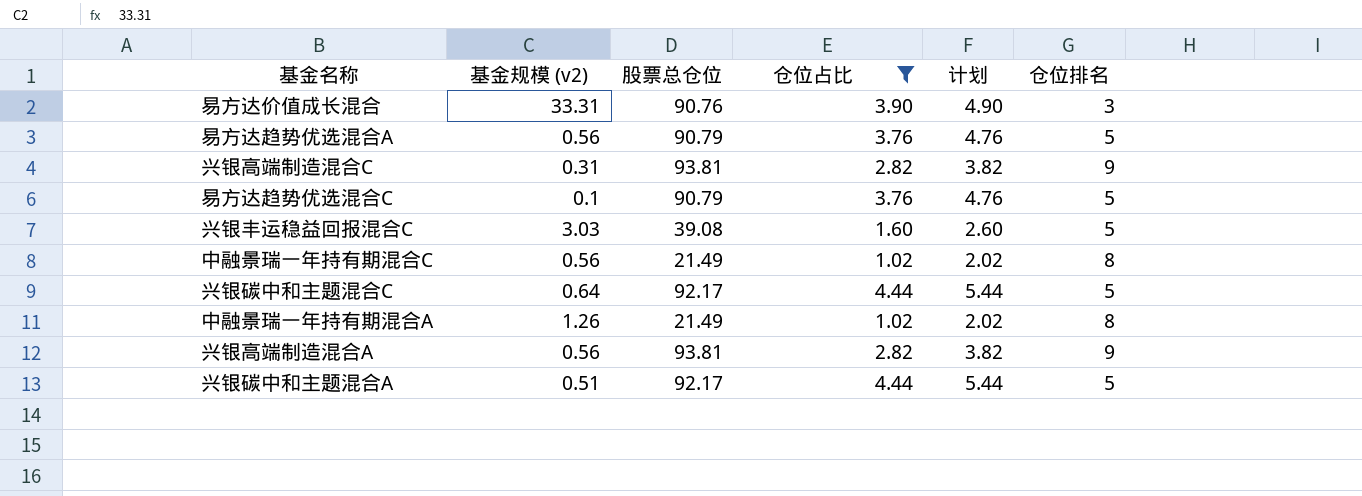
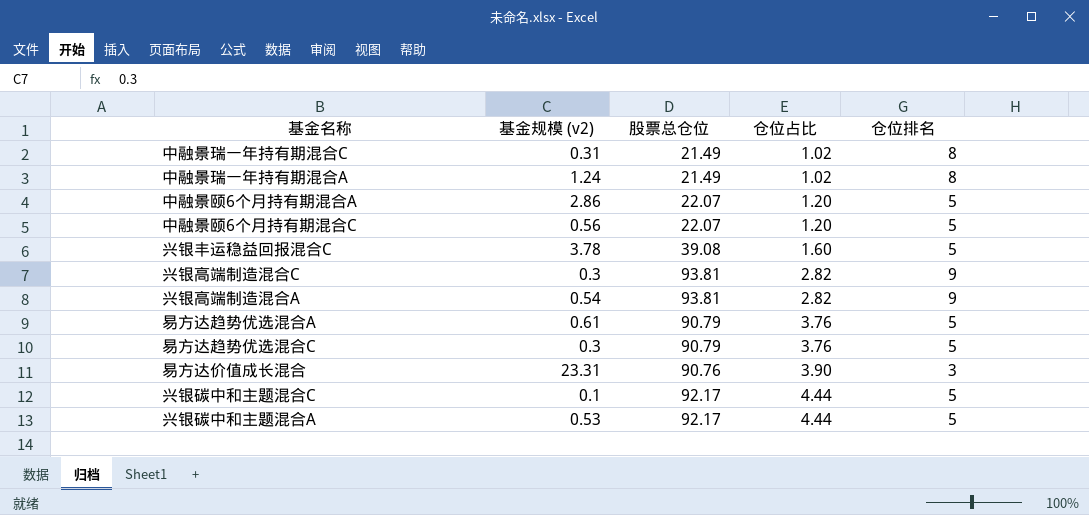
filter: 仓位占比 != 1.20 -> none
row order: none -> 仓位占比 ascending
column 计划 | formula: [仓位占比] + 1 -> none
中融景瑞一年持有期混合C | 基金规模 (v2): 0.56 -> 0.31
中融景瑞一年持有期混合A | 基金规模 (v2): 1.26 -> 1.24
兴银丰运稳益回报混合C | 基金规模 (v2): 3.03 -> 3.78
兴银高端制造混合C | 基金规模 (v2): 0.31 -> 0.3
兴银高端制造混合A | 基金规模 (v2): 0.56 -> 0.54
易方达趋势优选混合A | 基金规模 (v2): 0.56 -> 0.61
易方达趋势优选混合C | 基金规模 (v2): 0.1 -> 0.3
易方达价值成长混合 | 基金规模 (v2): 33.31 -> 23.31
兴银碳中和主题混合C | 基金规模 (v2): 0.64 -> 0.1
兴银碳中和主题混合A | 基金规模 (v2): 0.51 -> 0.53

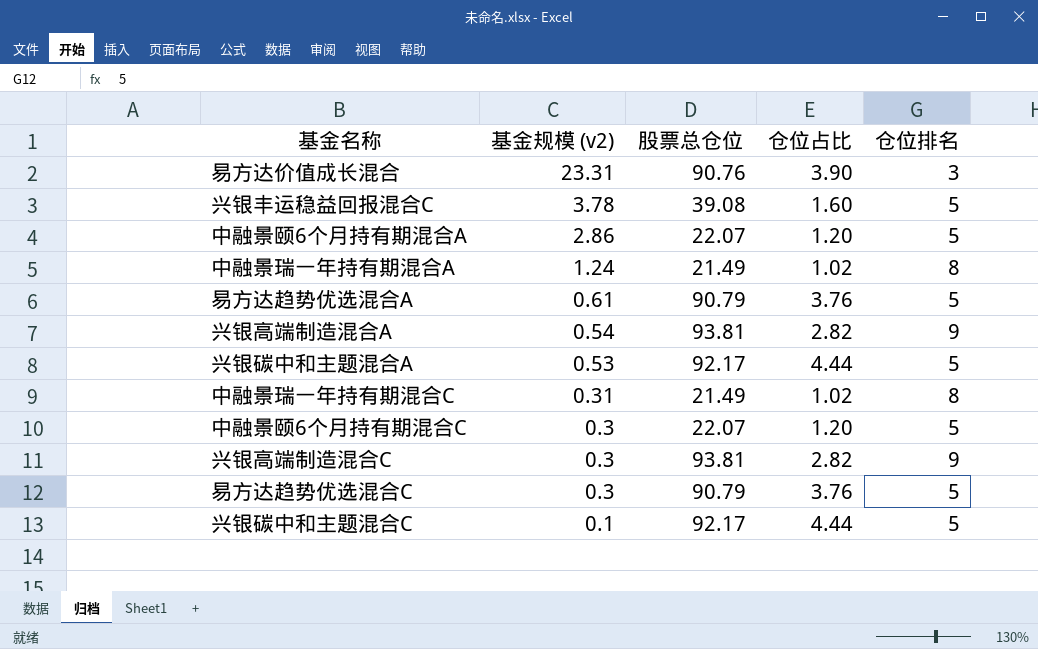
row order: 仓位占比 ascending -> 基金规模 (v2) descending
中融景颐6个月持有期混合C | 基金规模 (v2): 0.56 -> 0.3

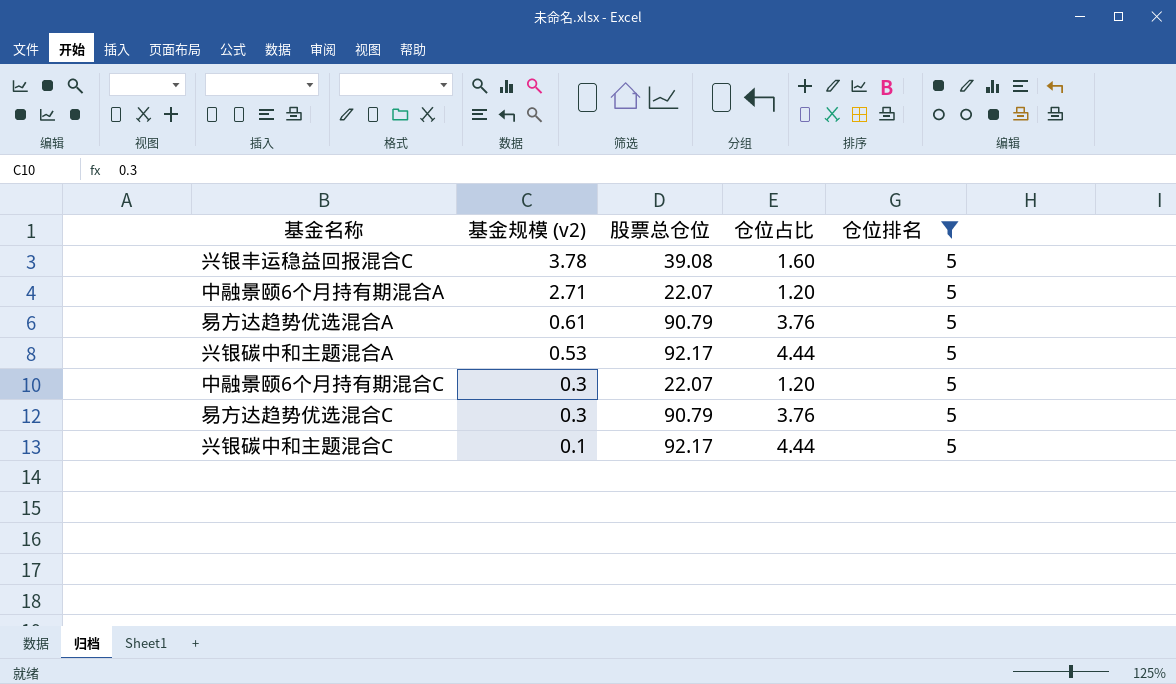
filter: none -> 仓位排名 = 5
中融景颐6个月持有期混合A | 基金规模 (v2): 2.86 -> 2.71

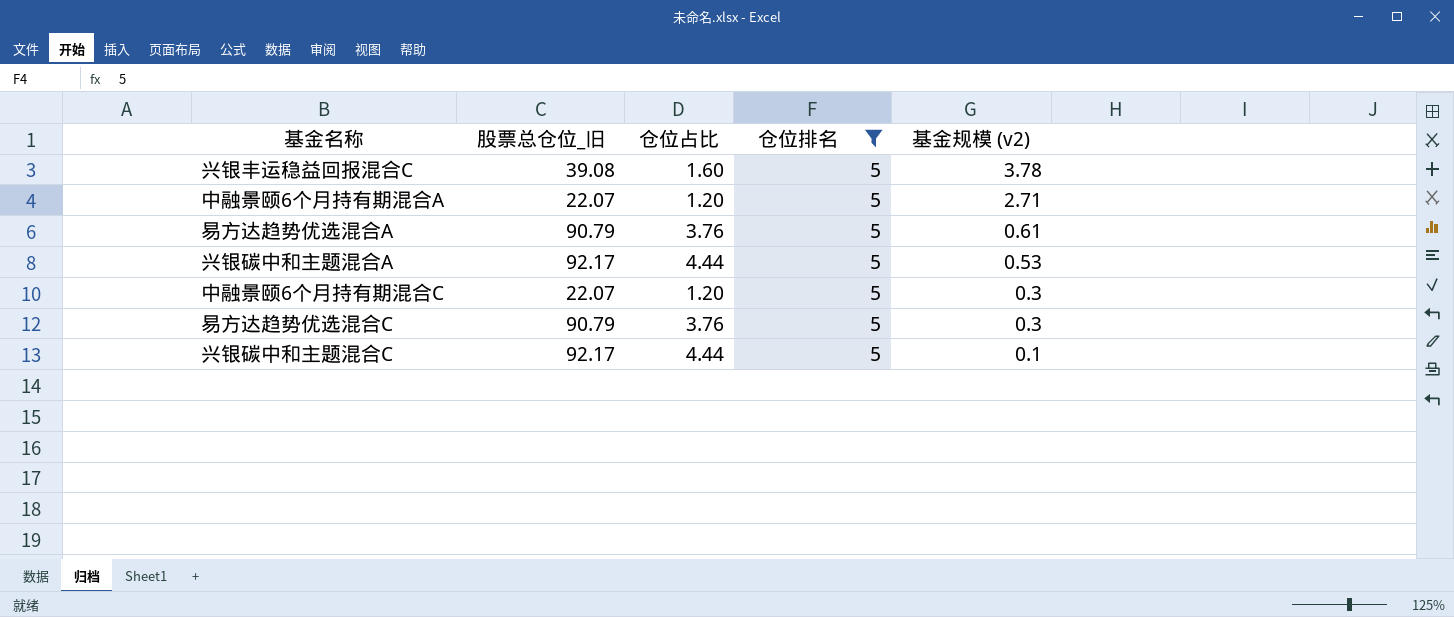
column name: 股票总仓位 -> 股票总仓位_旧
column 基金规模 (v2) | position: 2 -> 5

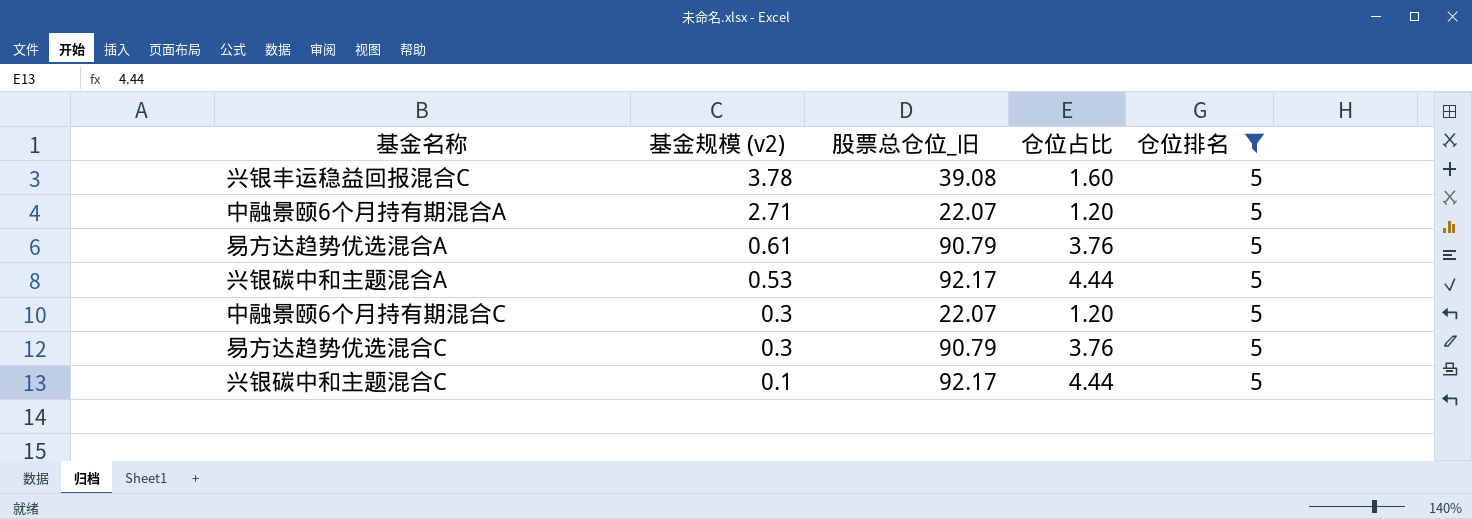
column 基金规模 (v2) | position: 5 -> 2

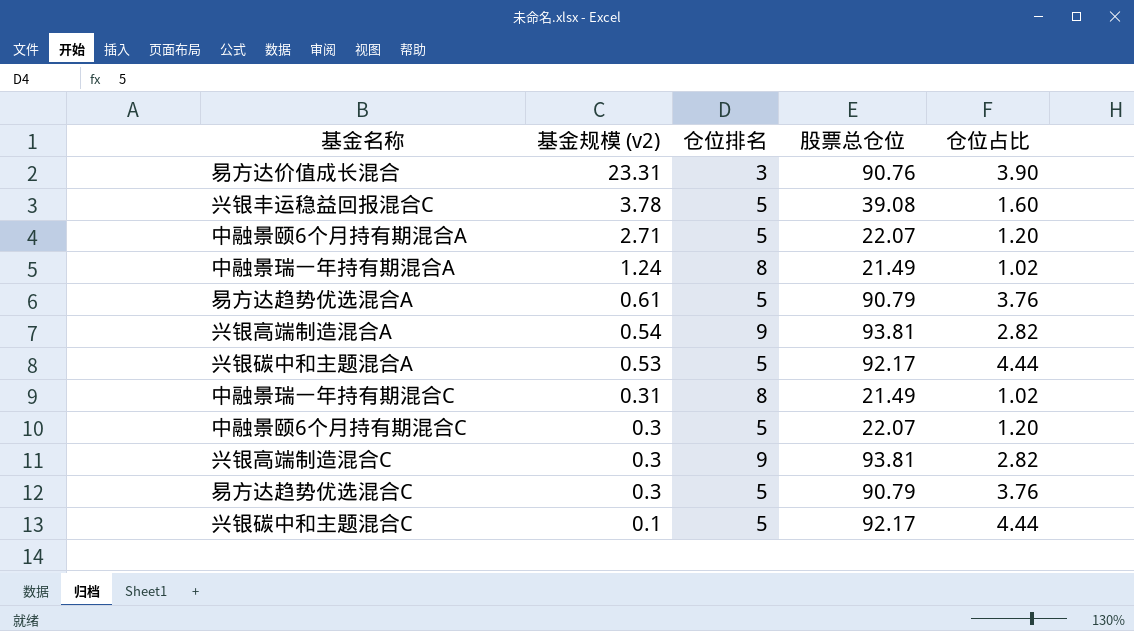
filter: 仓位排名 = 5 -> none
column 仓位排名 | position: 5 -> 3
column name: 股票总仓位_旧 -> 股票总仓位

